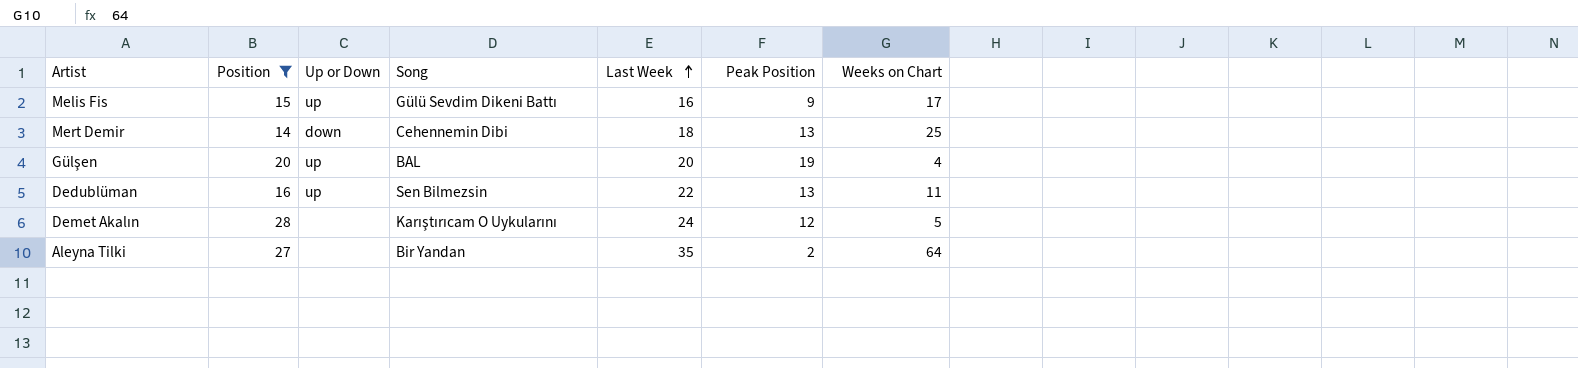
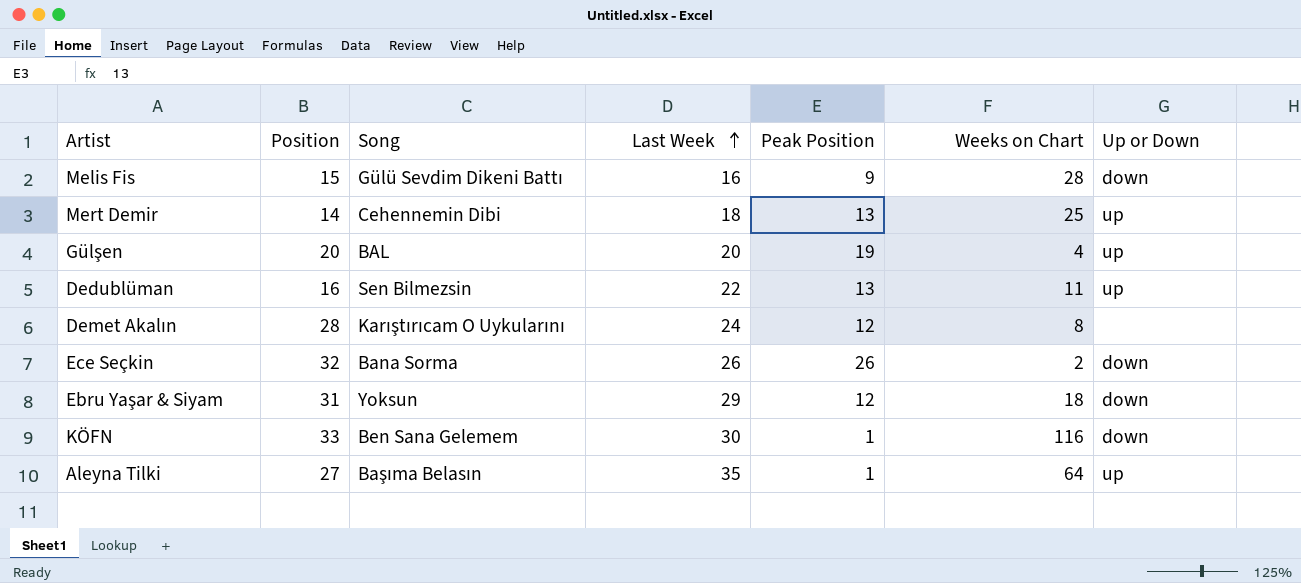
filter: Position <= 28 -> none
column Up or Down | position: 3 -> 7
Melis Fis | Weeks on Chart: 17 -> 28
Melis Fis | Up or Down: up -> down
Mert Demir | Up or Down: down -> up
Demet Akalın | Weeks on Chart: 5 -> 8
Aleyna Tilki | Song: Bir Yandan -> Başıma Belasın
Aleyna Tilki | Peak Position: 2 -> 1
Aleyna Tilki | Up or Down: none -> up

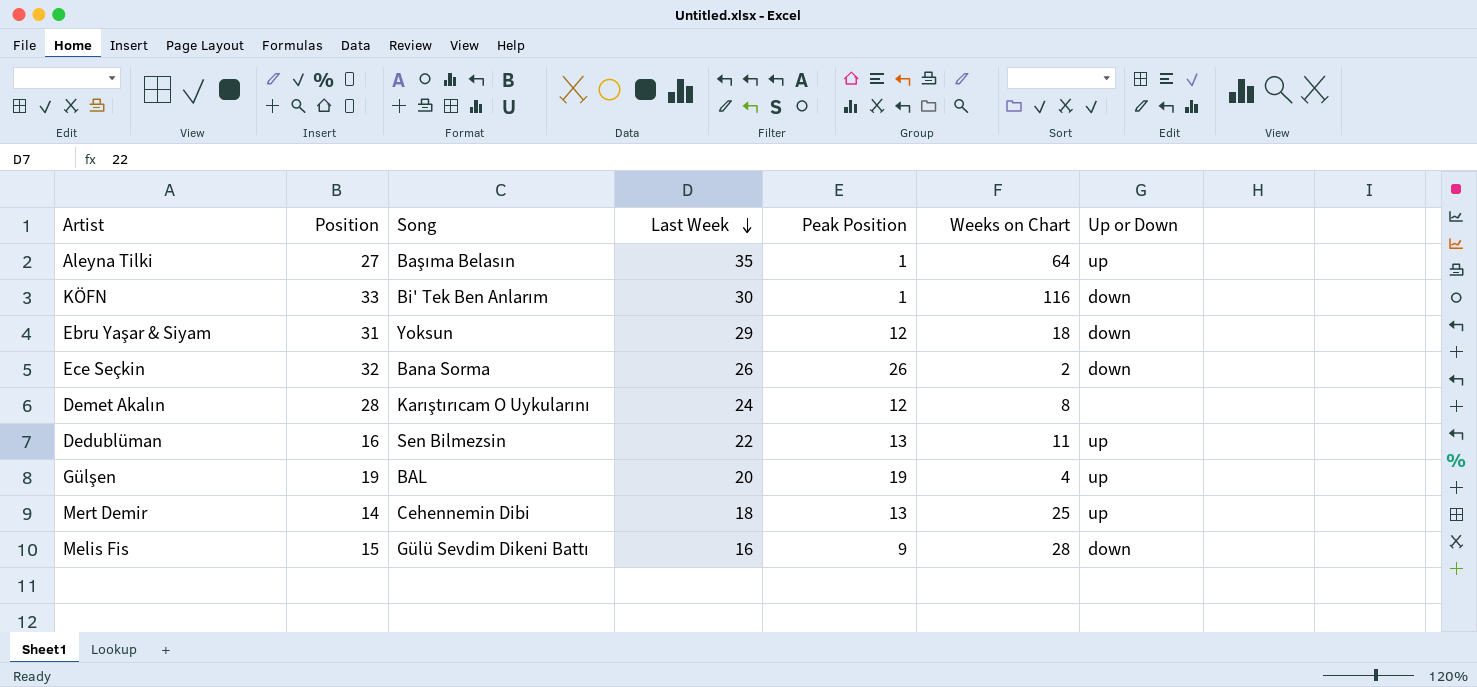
row order: Last Week ascending -> Last Week descending
KÖFN | Song: Ben Sana Gelemem -> Bi' Tek Ben Anlarım
Gülşen | Position: 20 -> 19

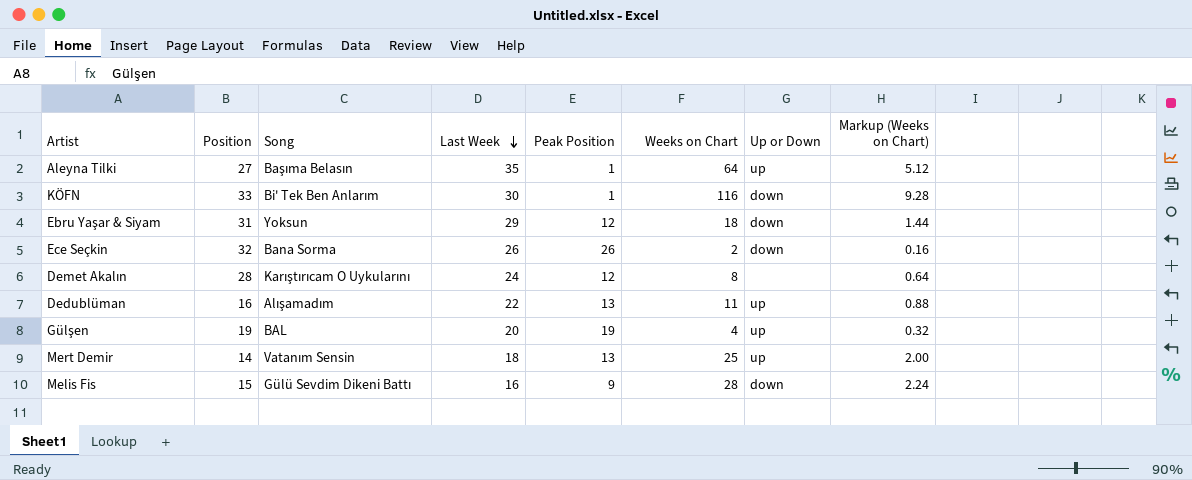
column Markup (Weeks on Chart) | formula: none -> [Weeks on Chart] * 0.08
Dedublüman | Song: Sen Bilmezsin -> Alışamadım
Mert Demir | Song: Cehennemin Dibi -> Vatanım Sensin

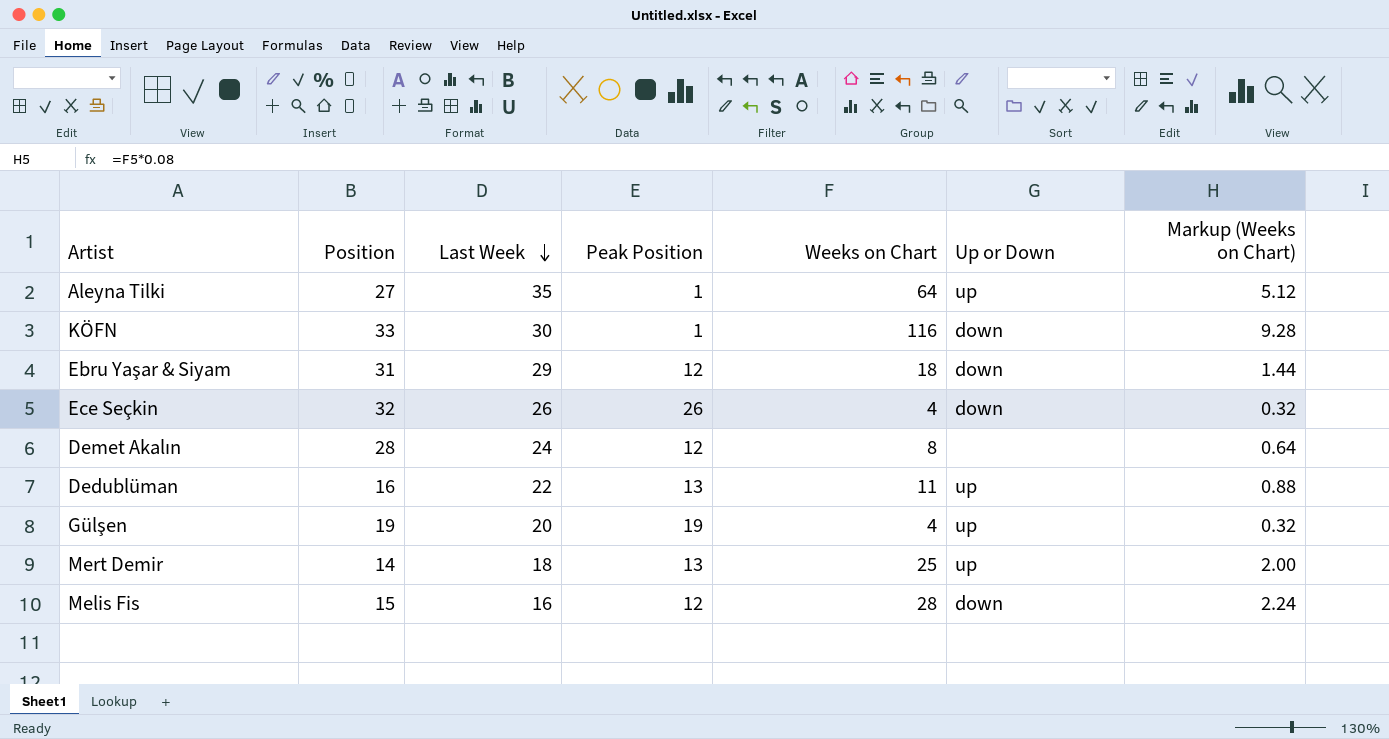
column Song | position: 3 -> none
Ece Seçkin | Weeks on Chart: 2 -> 4
Ece Seçkin | Markup (Weeks on Chart): 0.16 -> 0.32
Melis Fis | Peak Position: 9 -> 12

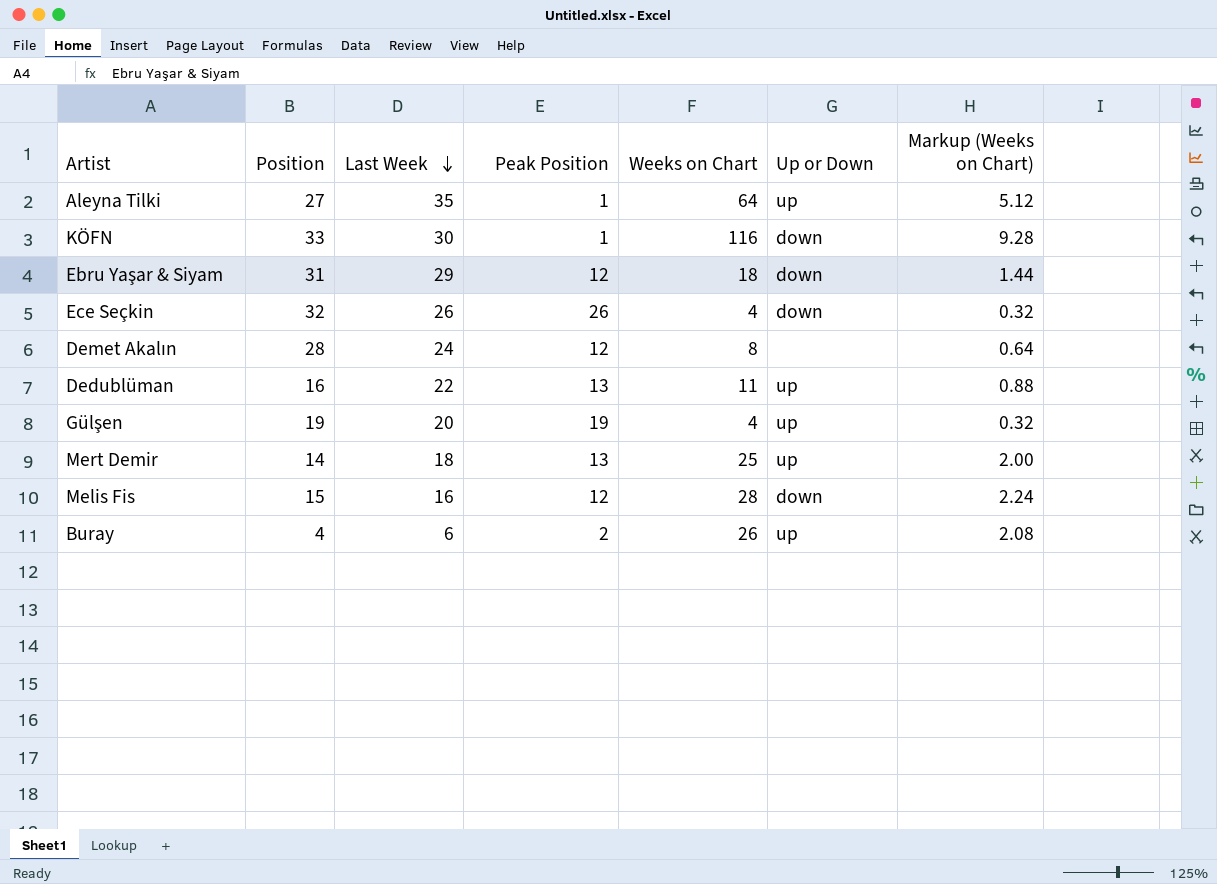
row Buray: none -> 4 | 6 | 2 | 26 | up | 2.08

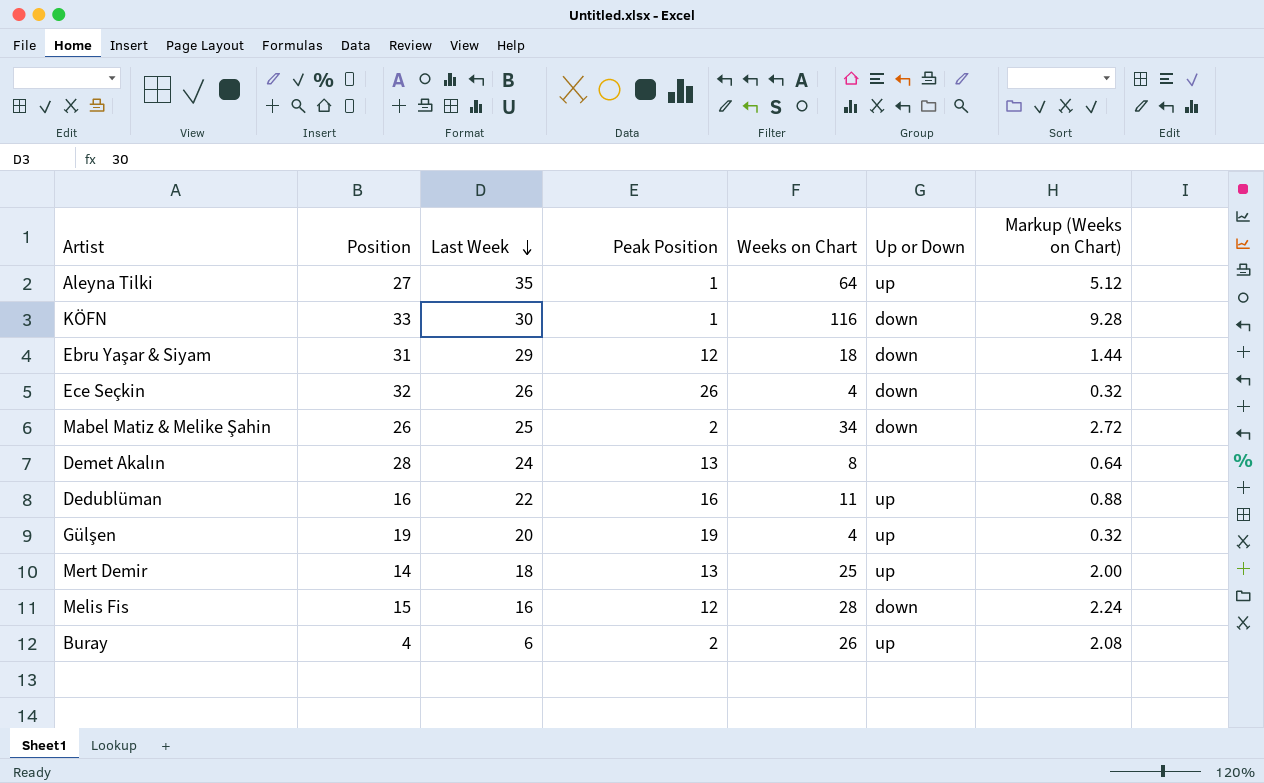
row Mabel Matiz & Melike Şahin: none -> 26 | 25 | 2 | 34 | down | 2.72
Demet Akalın | Peak Position: 12 -> 13
Dedublüman | Peak Position: 13 -> 16

